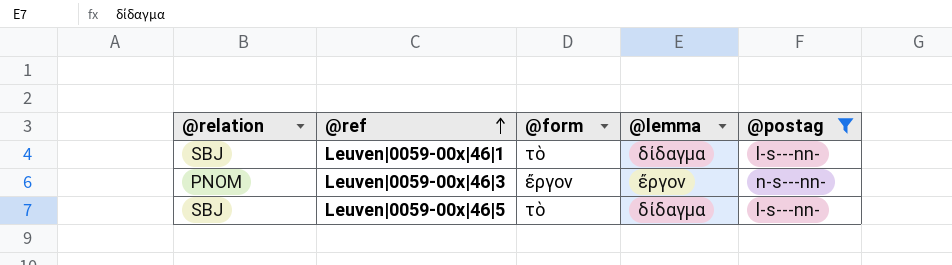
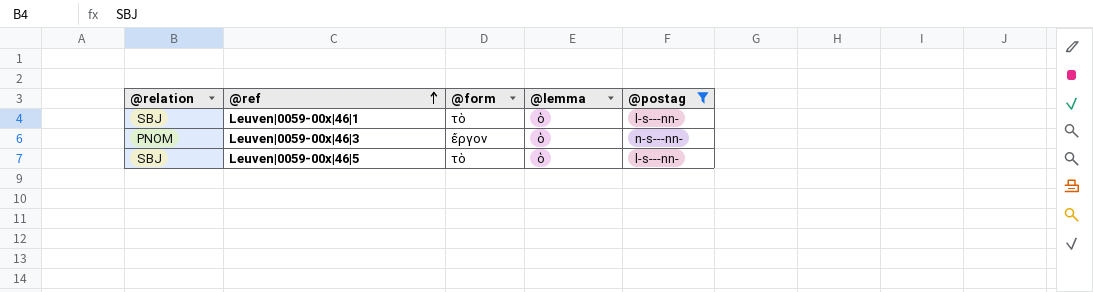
Leuven|0059-00x|46|1 | @lemma: δίδαγμα -> ὁ
Leuven|0059-00x|46|3 | @lemma: ἔργον -> ὁ
Leuven|0059-00x|46|5 | @lemma: δίδαγμα -> ὁ

